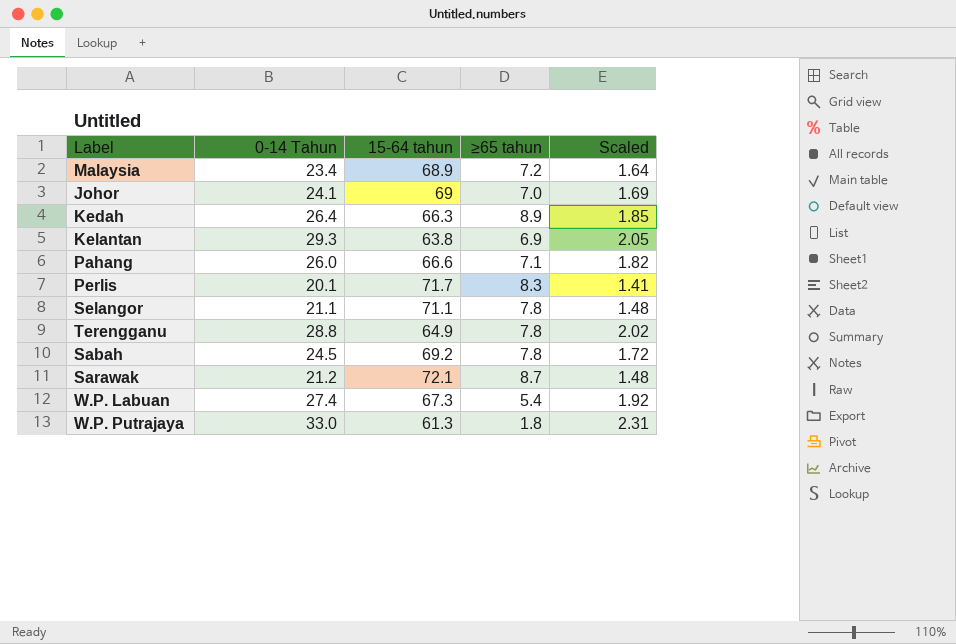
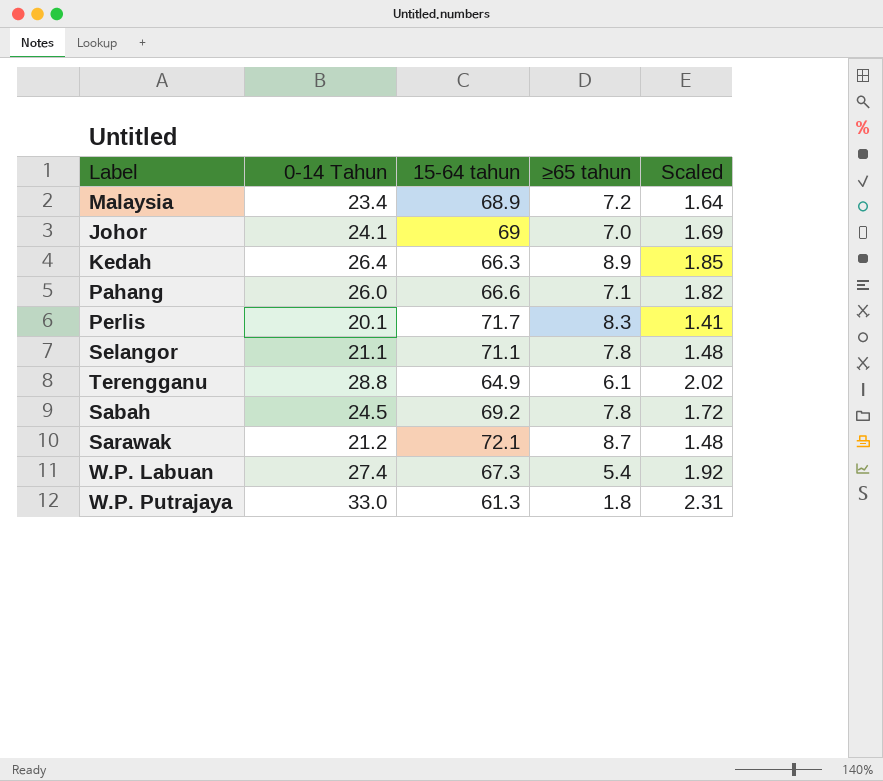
row Kelantan: 29.3 | 63.8 | 6.9 | 2.05 -> none
Terengganu | ≥65 tahun: 7.8 -> 6.1

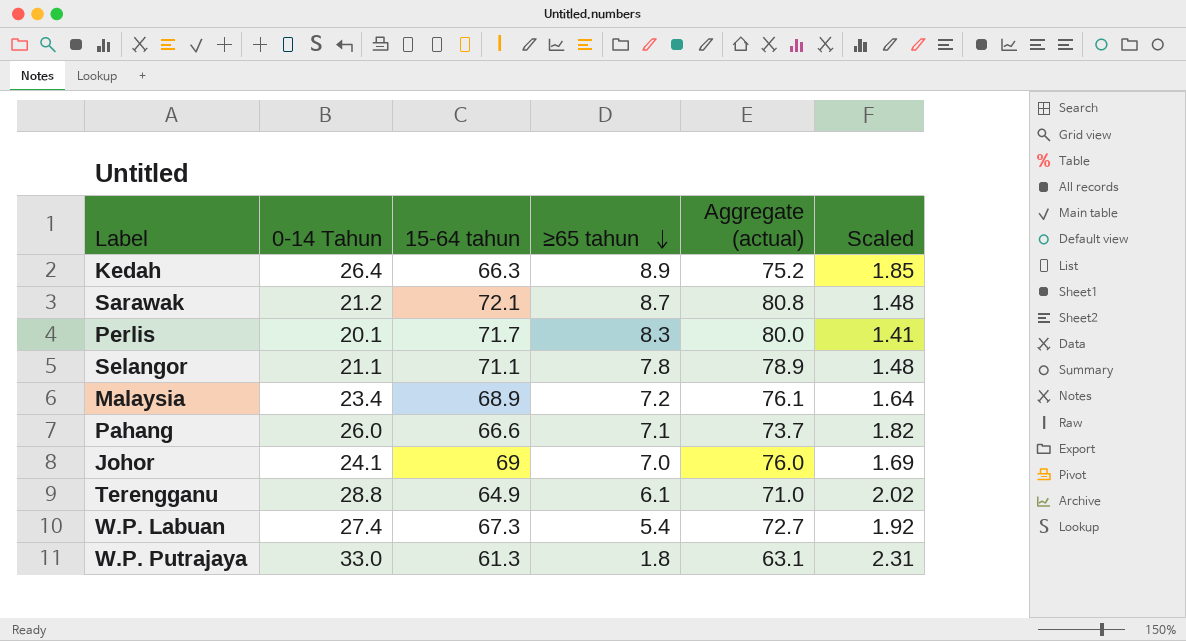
row order: none -> ≥65 tahun descending
column Aggregate (actual) | formula: none -> [15-64 tahun] + [≥65 tahun]
row Sabah: 24.5 | 69.2 | 7.8 | 1.72 -> none

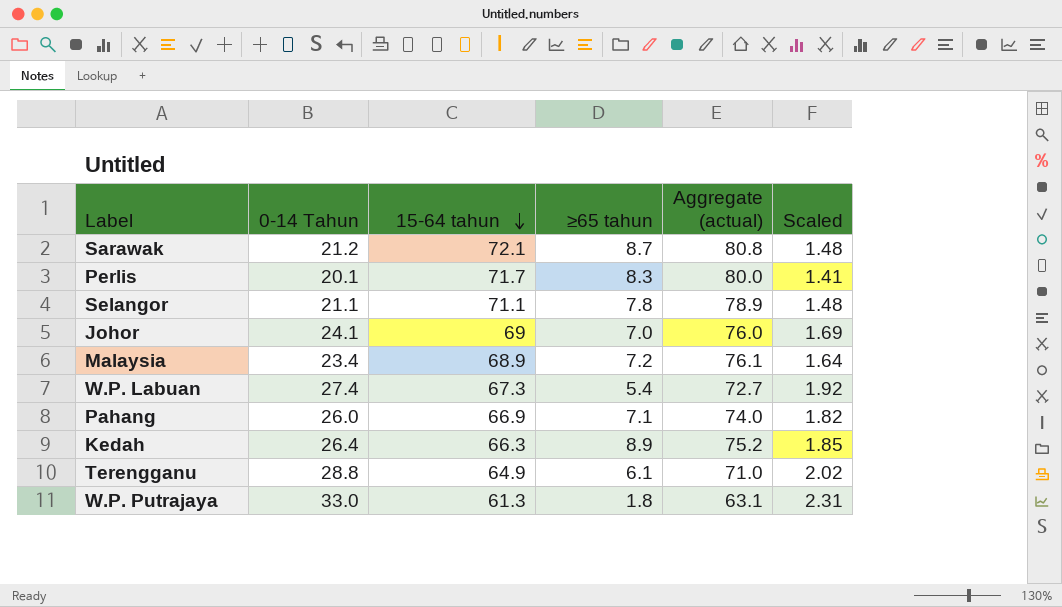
row order: ≥65 tahun descending -> 15-64 tahun descending
Pahang | 15-64 tahun: 66.6 -> 66.9
Pahang | Aggregate (actual): 73.7 -> 74.0

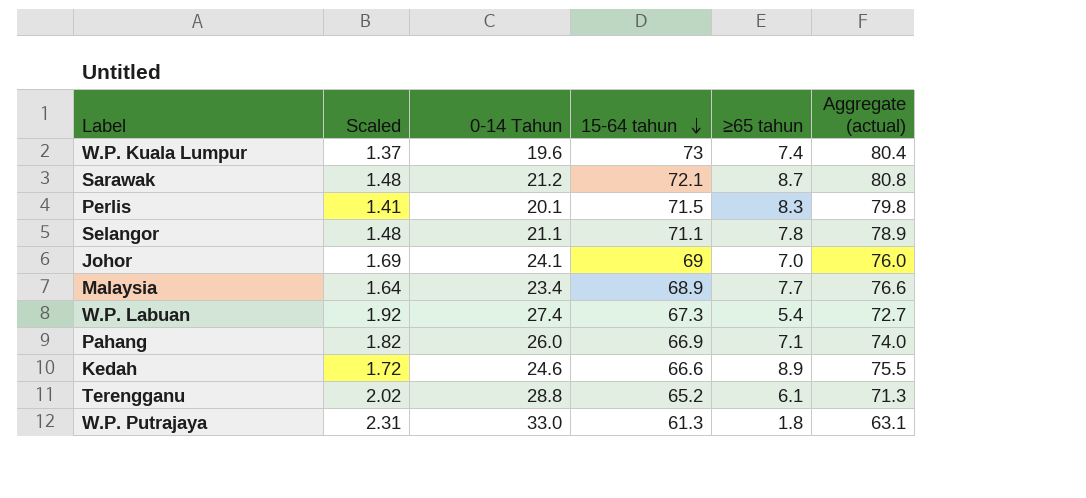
column Scaled | position: 6 -> 2
row W.P. Kuala Lumpur: none -> 1.37 | 19.6 | 73 | 7.4 | 80.4
Perlis | 15-64 tahun: 71.7 -> 71.5
Perlis | Aggregate (actual): 80.0 -> 79.8
Malaysia | ≥65 tahun: 7.2 -> 7.7
Malaysia | Aggregate (actual): 76.1 -> 76.6
Kedah | Scaled: 1.85 -> 1.72
Kedah | 0-14 Tahun: 26.4 -> 24.6
Kedah | 15-64 tahun: 66.3 -> 66.6
Kedah | Aggregate (actual): 75.2 -> 75.5
Terengganu | 15-64 tahun: 64.9 -> 65.2
Terengganu | Aggregate (actual): 71.0 -> 71.3

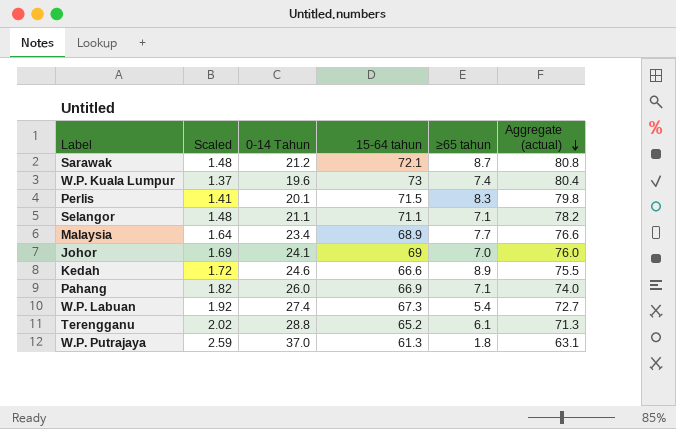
row order: 15-64 tahun descending -> Aggregate (actual) descending
Selangor | ≥65 tahun: 7.8 -> 7.1
Selangor | Aggregate (actual): 78.9 -> 78.2
W.P. Putrajaya | Scaled: 2.31 -> 2.59
W.P. Putrajaya | 0-14 Tahun: 33.0 -> 37.0

